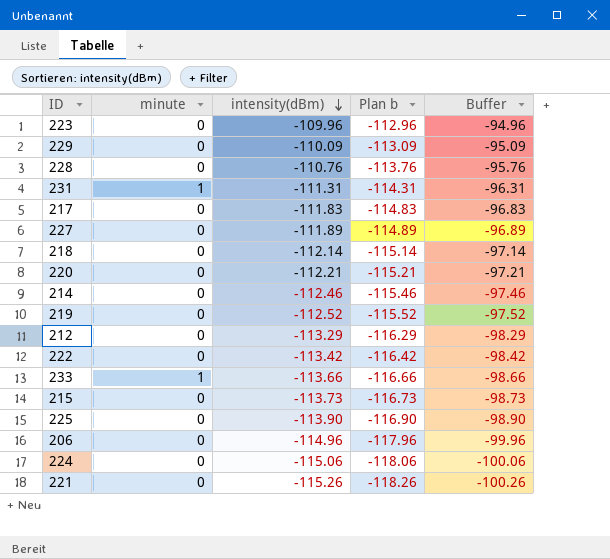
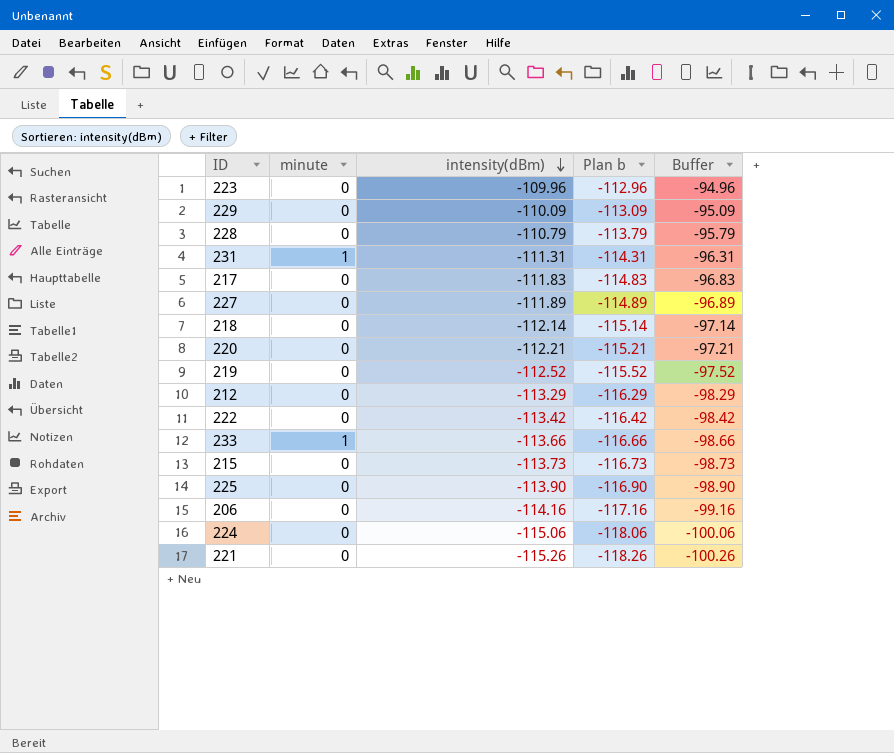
row 214: 0 | -112.46 | -115.46 | -97.46 -> none
228 | intensity(dBm): -110.76 -> -110.79
228 | Plan b: -113.76 -> -113.79
228 | Buffer: -95.76 -> -95.79
206 | intensity(dBm): -114.96 -> -114.16
206 | Plan b: -117.96 -> -117.16
206 | Buffer: -99.96 -> -99.16

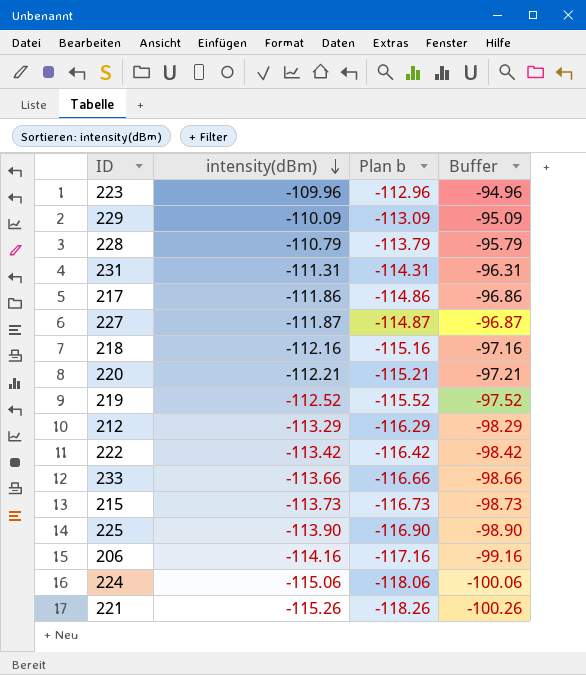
column minute | position: 2 -> none
217 | intensity(dBm): -111.83 -> -111.86
217 | Plan b: -114.83 -> -114.86
217 | Buffer: -96.83 -> -96.86
227 | intensity(dBm): -111.89 -> -111.87
227 | Plan b: -114.89 -> -114.87
227 | Buffer: -96.89 -> -96.87
218 | intensity(dBm): -112.14 -> -112.16
218 | Plan b: -115.14 -> -115.16
218 | Buffer: -97.14 -> -97.16

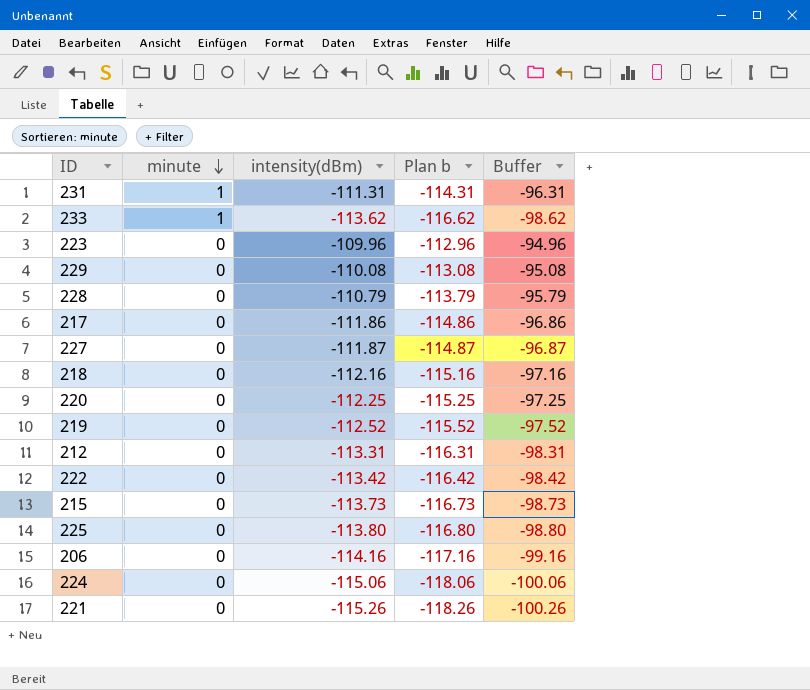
row order: intensity(dBm) descending -> minute descending
column minute | position: none -> 2
233 | intensity(dBm): -113.66 -> -113.62
233 | Plan b: -116.66 -> -116.62
233 | Buffer: -98.66 -> -98.62
229 | intensity(dBm): -110.09 -> -110.08
229 | Plan b: -113.09 -> -113.08
229 | Buffer: -95.09 -> -95.08
220 | intensity(dBm): -112.21 -> -112.25
220 | Plan b: -115.21 -> -115.25
220 | Buffer: -97.21 -> -97.25
212 | intensity(dBm): -113.29 -> -113.31
212 | Plan b: -116.29 -> -116.31
212 | Buffer: -98.29 -> -98.31
225 | intensity(dBm): -113.90 -> -113.80
225 | Plan b: -116.90 -> -116.80
225 | Buffer: -98.90 -> -98.80

